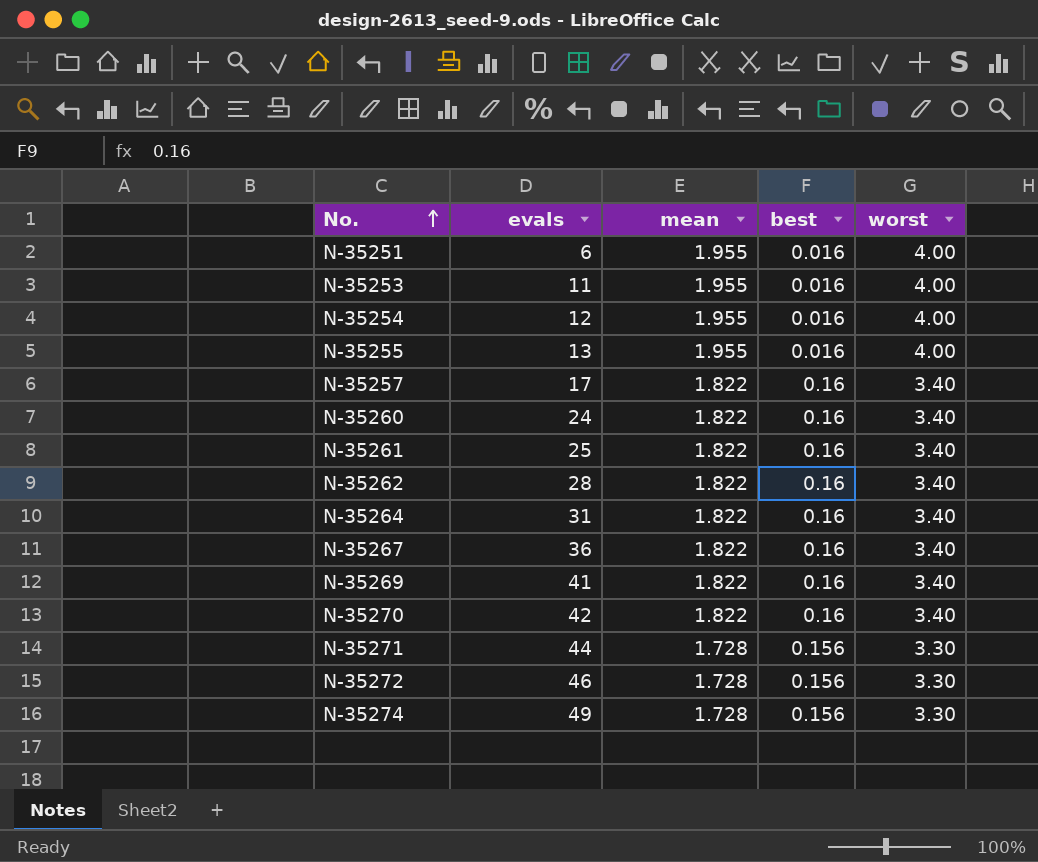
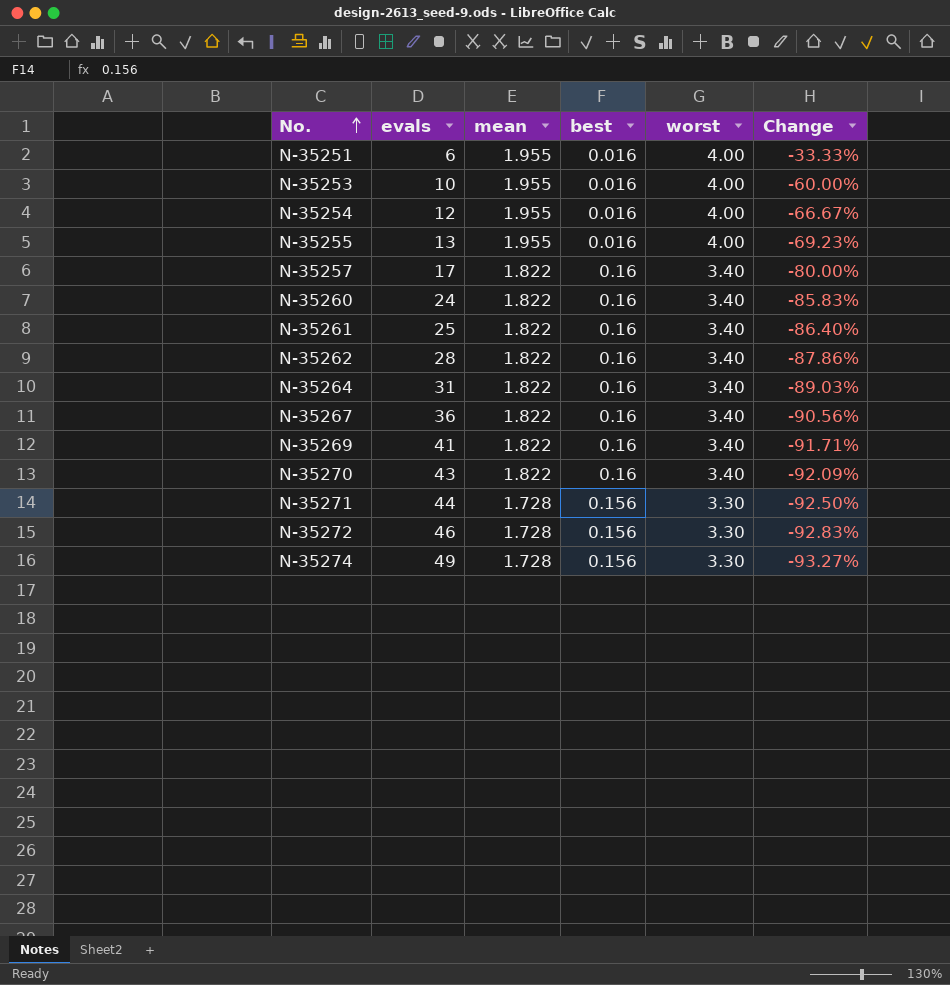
column Change | formula: none -> ([worst] - [evals]) / [evals]
N-35253 | evals: 11 -> 10
N-35270 | evals: 42 -> 43

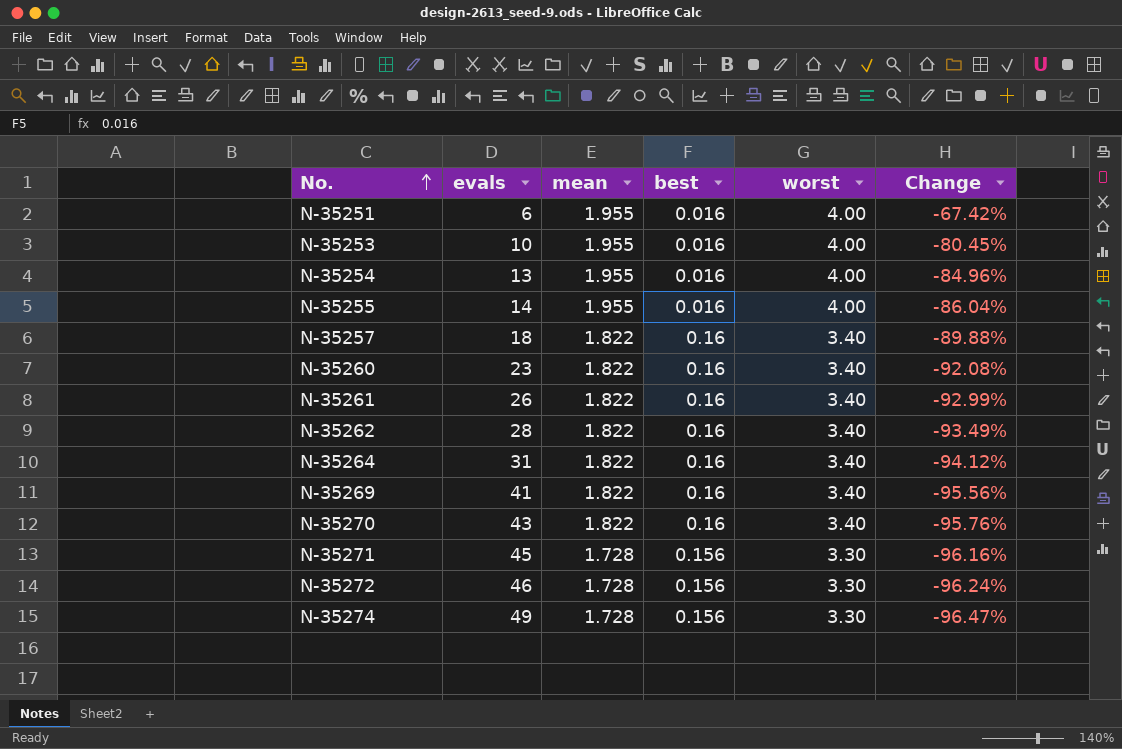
column Change | formula: ([worst] - [evals]) / [evals] -> ([mean] - [evals]) / [evals]
row N-35267: 36 | 1.822 | 0.16 | 3.40 | -90.56% -> none
N-35254 | evals: 12 -> 13
N-35255 | evals: 13 -> 14
N-35257 | evals: 17 -> 18
N-35260 | evals: 24 -> 23
N-35261 | evals: 25 -> 26
N-35271 | evals: 44 -> 45

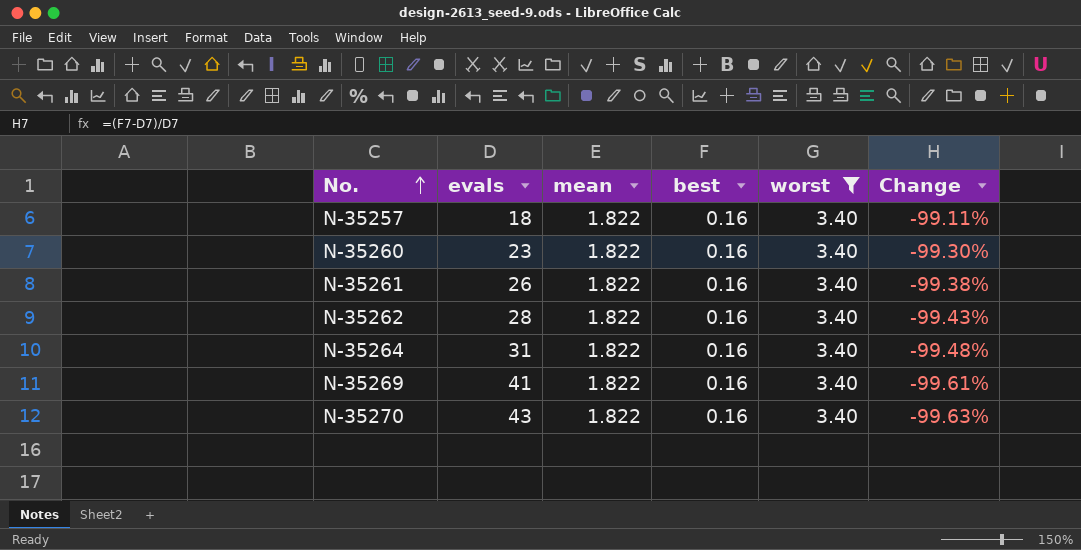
filter: none -> worst = 3.40
column Change | formula: ([mean] - [evals]) / [evals] -> ([best] - [evals]) / [evals]

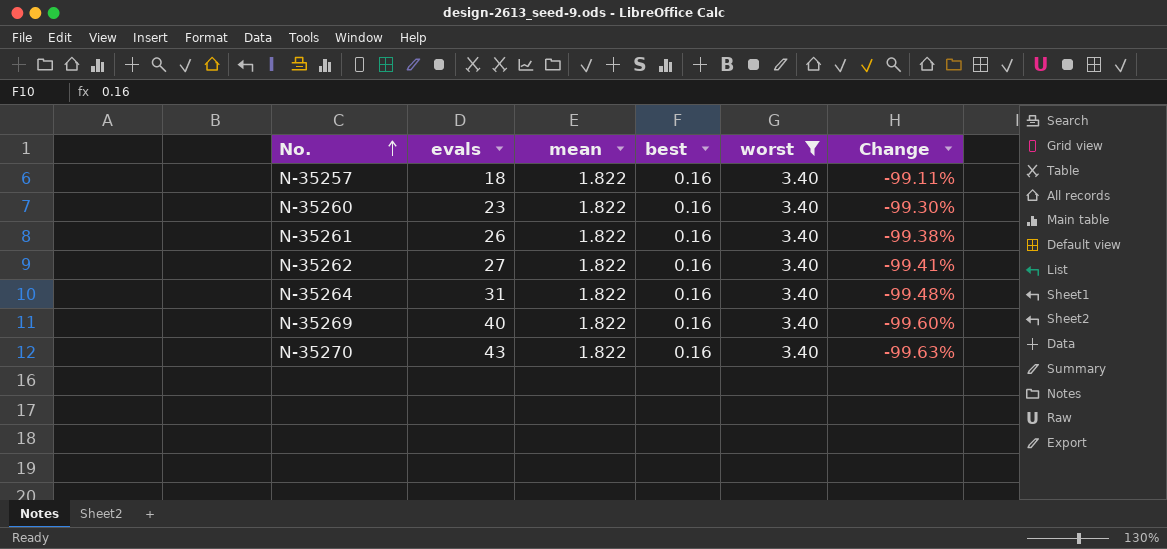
N-35262 | evals: 28 -> 27
N-35262 | Change: -99.43% -> -99.41%
N-35269 | evals: 41 -> 40
N-35269 | Change: -99.61% -> -99.60%

